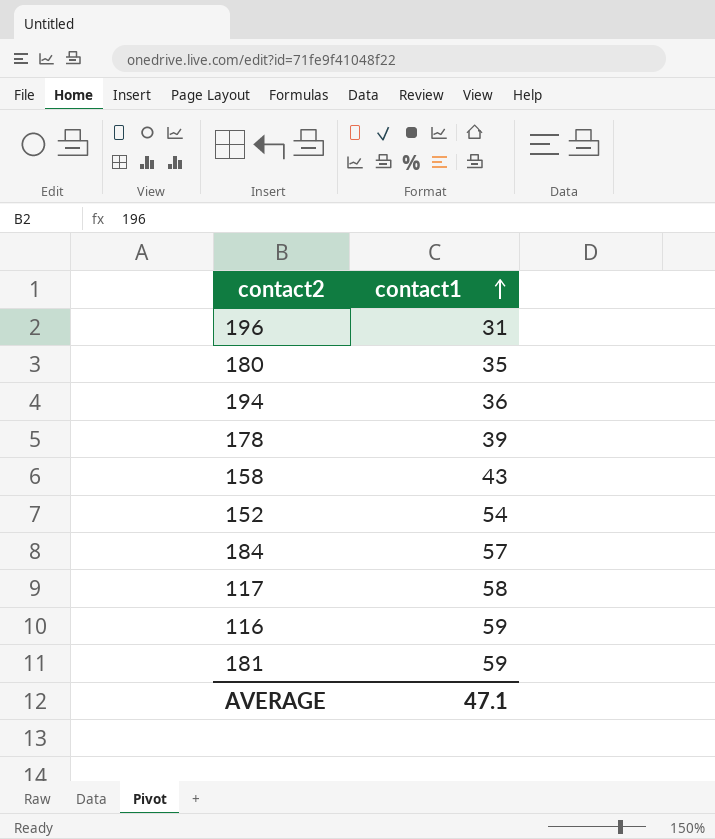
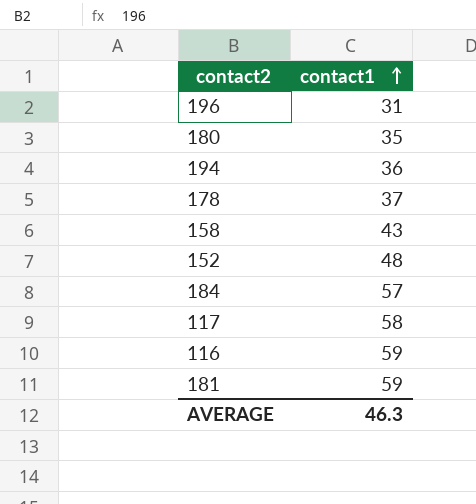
178 | contact1: 39 -> 37
152 | contact1: 54 -> 48
AVERAGE | contact1: 47.1 -> 46.3

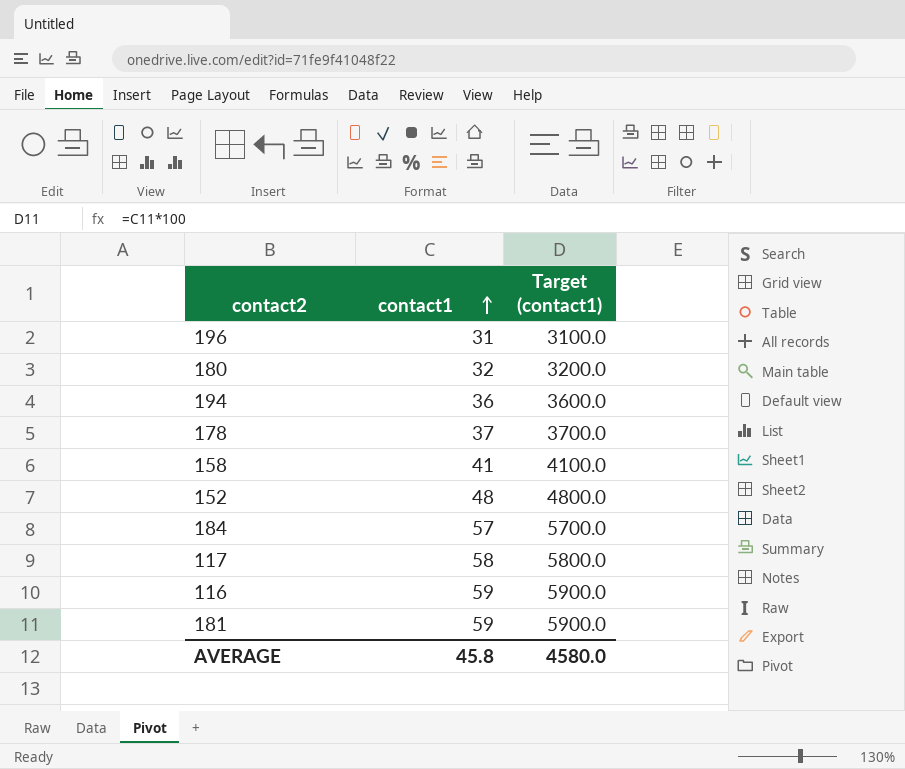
column Target (contact1) | formula: none -> [contact1] * 100
180 | contact1: 35 -> 32
158 | contact1: 43 -> 41
AVERAGE | contact1: 46.3 -> 45.8

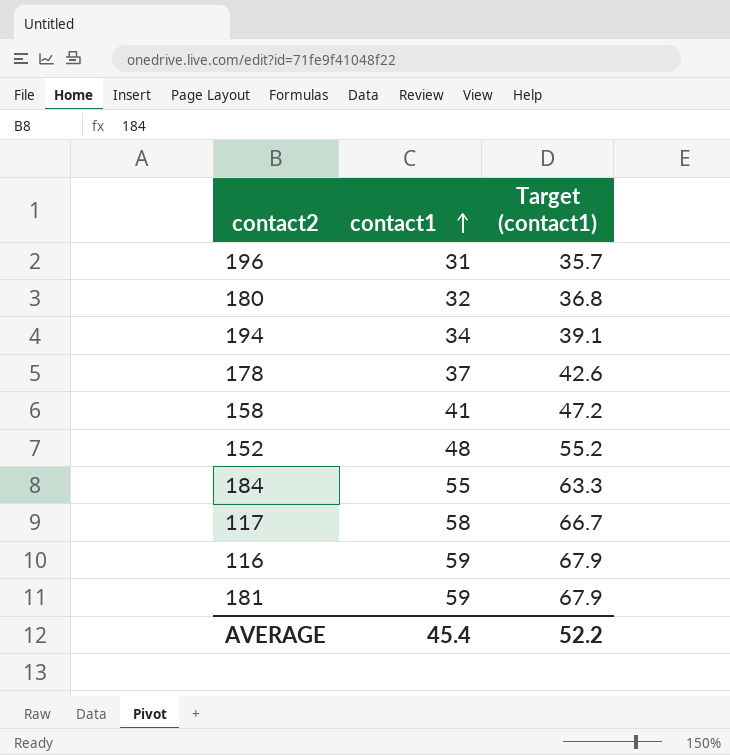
column Target (contact1) | formula: [contact1] * 100 -> [contact1] * 1.15
194 | contact1: 36 -> 34
184 | contact1: 57 -> 55
AVERAGE | contact1: 45.8 -> 45.4
AVERAGE | Target (contact1): 4580.0 -> 52.2

